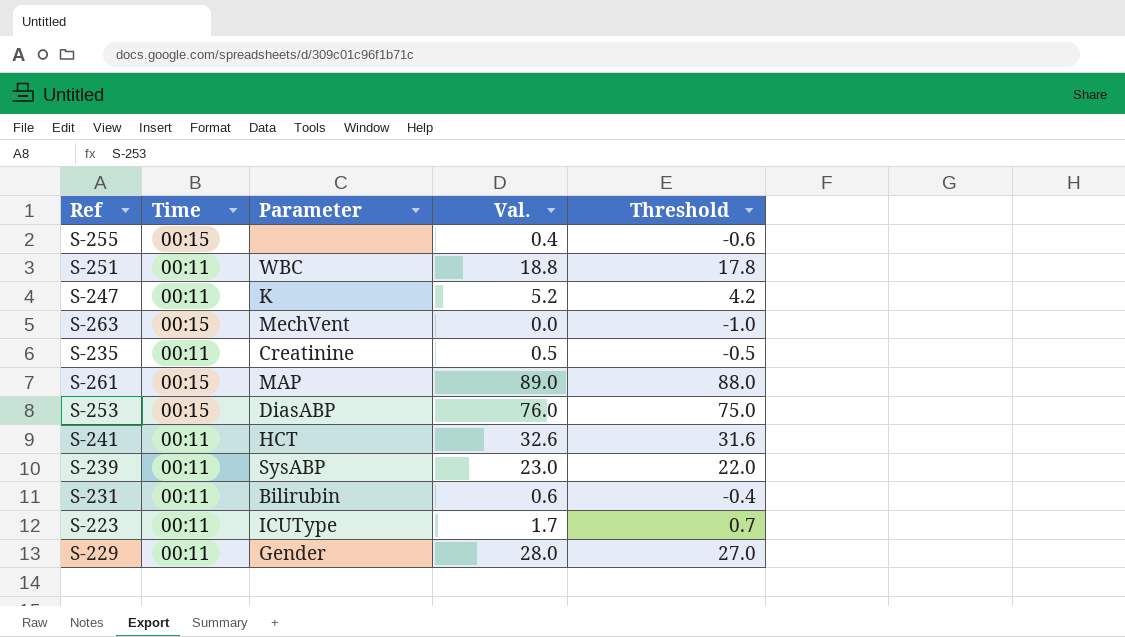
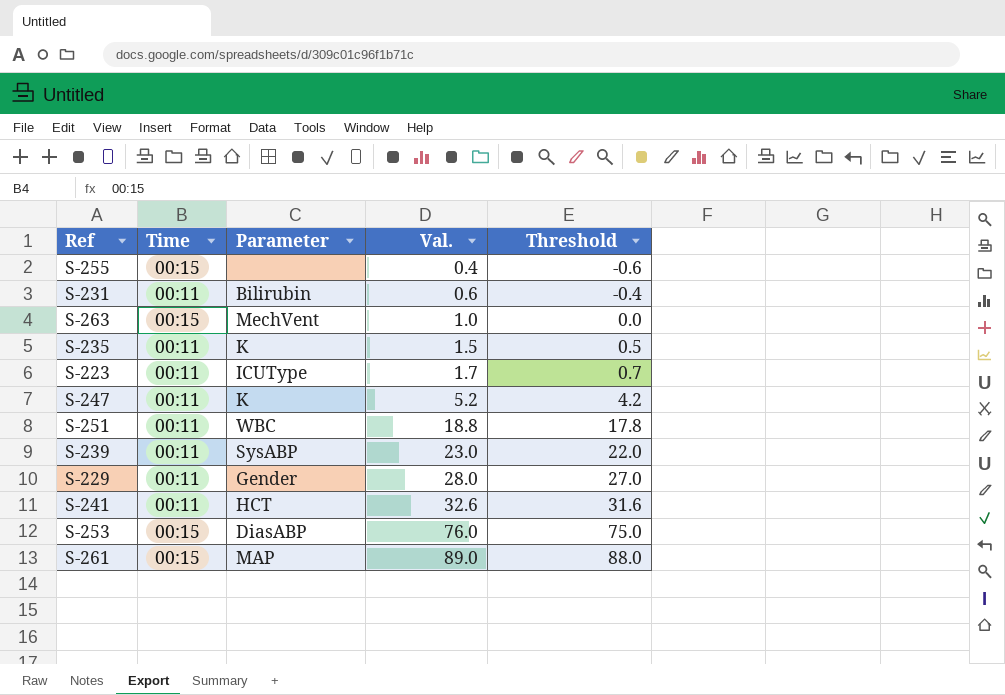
row order: none -> Val. ascending
S-263 | Val.: 0.0 -> 1.0
S-263 | Threshold: -1.0 -> 0.0
S-235 | Parameter: Creatinine -> K
S-235 | Val.: 0.5 -> 1.5
S-235 | Threshold: -0.5 -> 0.5

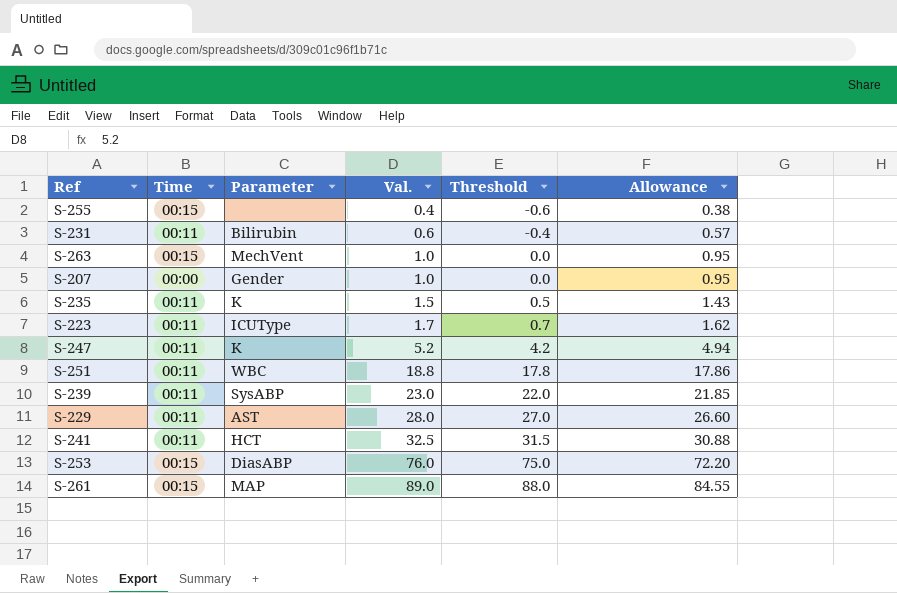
column Allowance | formula: none -> [Val.] * 0.95
row S-207: none -> 00:00 | Gender | 1.0 | 0.0 | 0.95
S-229 | Parameter: Gender -> AST
S-241 | Val.: 32.6 -> 32.5
S-241 | Threshold: 31.6 -> 31.5

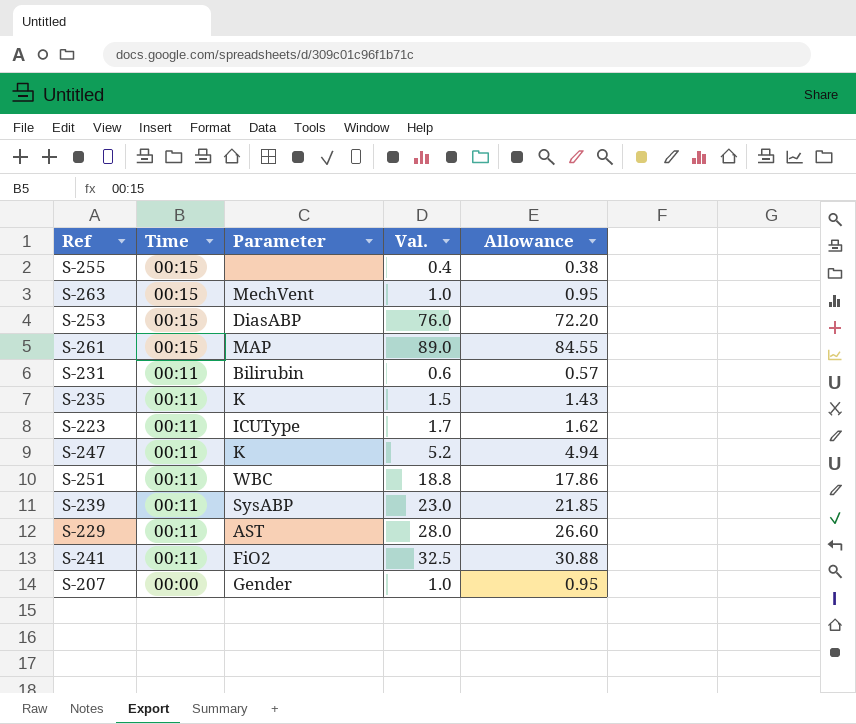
row order: Val. ascending -> Time descending
column Threshold | formula: [Val.] - 1 -> none
S-241 | Parameter: HCT -> FiO2

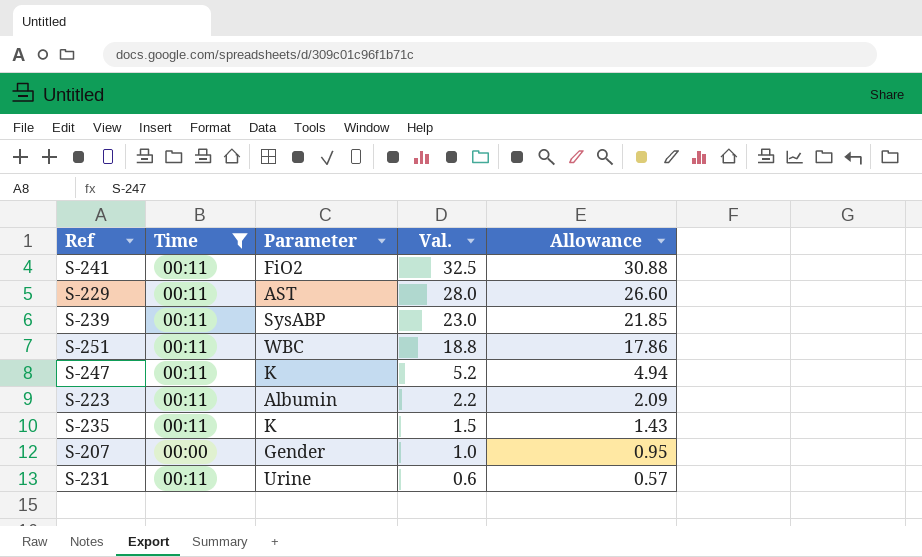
filter: none -> Time != 00:15
row order: Time descending -> Val. descending
S-223 | Parameter: ICUType -> Albumin
S-223 | Val.: 1.7 -> 2.2
S-223 | Allowance: 1.62 -> 2.09
S-231 | Parameter: Bilirubin -> Urine

